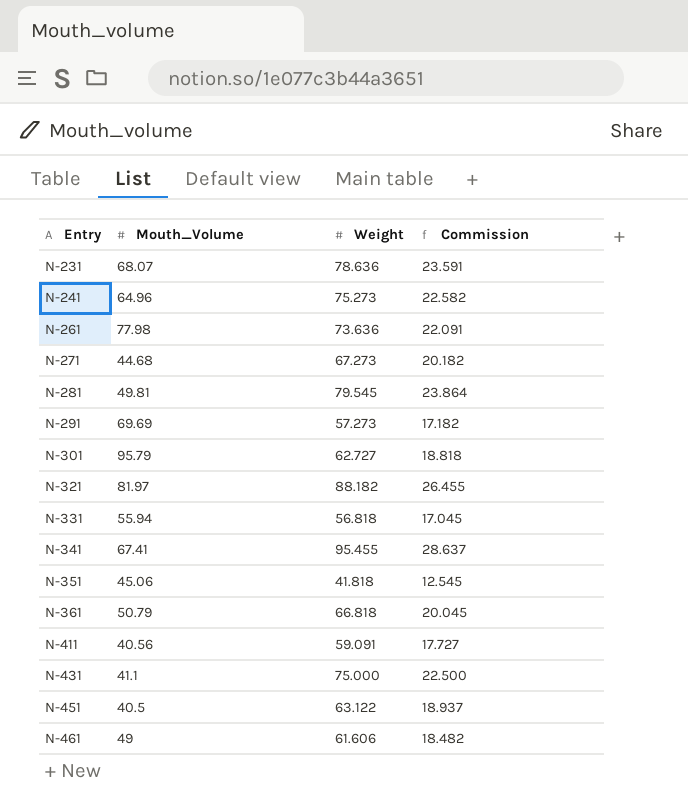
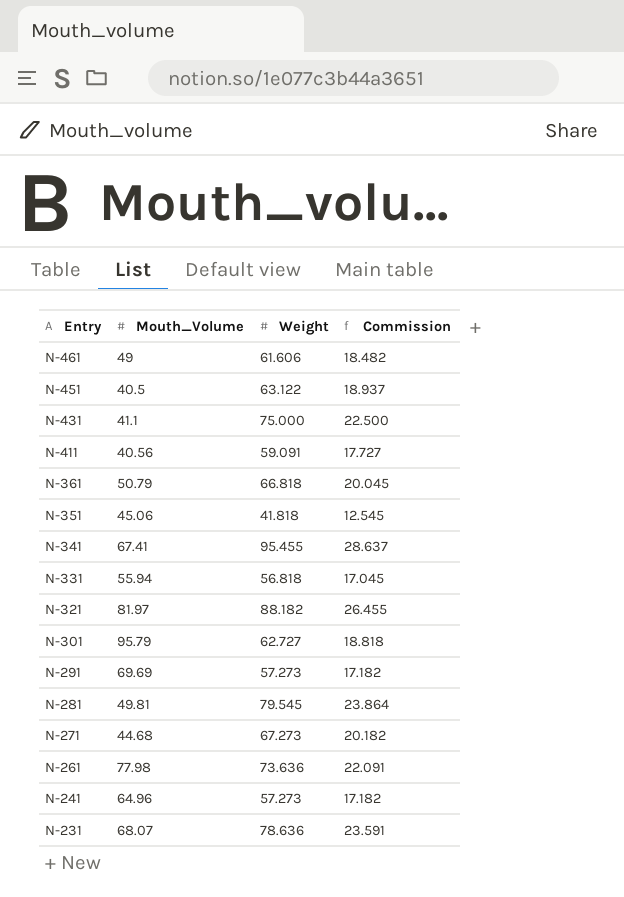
row order: Entry ascending -> Entry descending
N-241 | Weight: 75.273 -> 57.273
N-241 | Commission: 22.582 -> 17.182

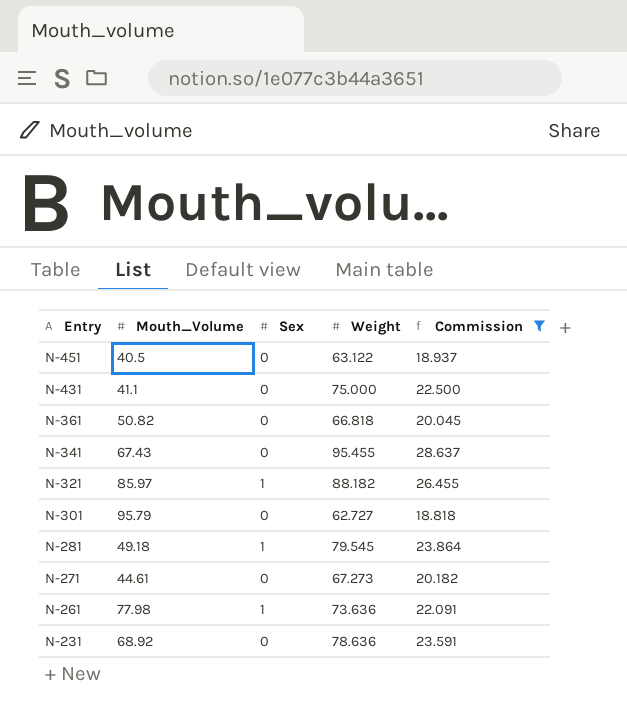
filter: none -> Commission >= 18.818
column Sex | position: none -> 3
N-361 | Mouth_Volume: 50.79 -> 50.82
N-341 | Mouth_Volume: 67.41 -> 67.43
N-321 | Mouth_Volume: 81.97 -> 85.97
N-281 | Mouth_Volume: 49.81 -> 49.18
N-271 | Mouth_Volume: 44.68 -> 44.61
N-231 | Mouth_Volume: 68.07 -> 68.92

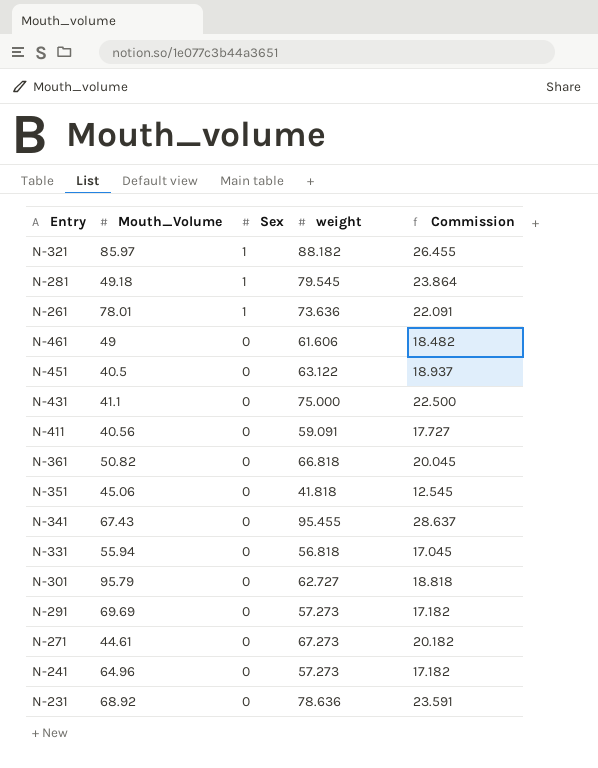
filter: Commission >= 18.818 -> none
row order: Entry descending -> Sex descending
column name: Weight -> weight
N-261 | Mouth_Volume: 77.98 -> 78.01

